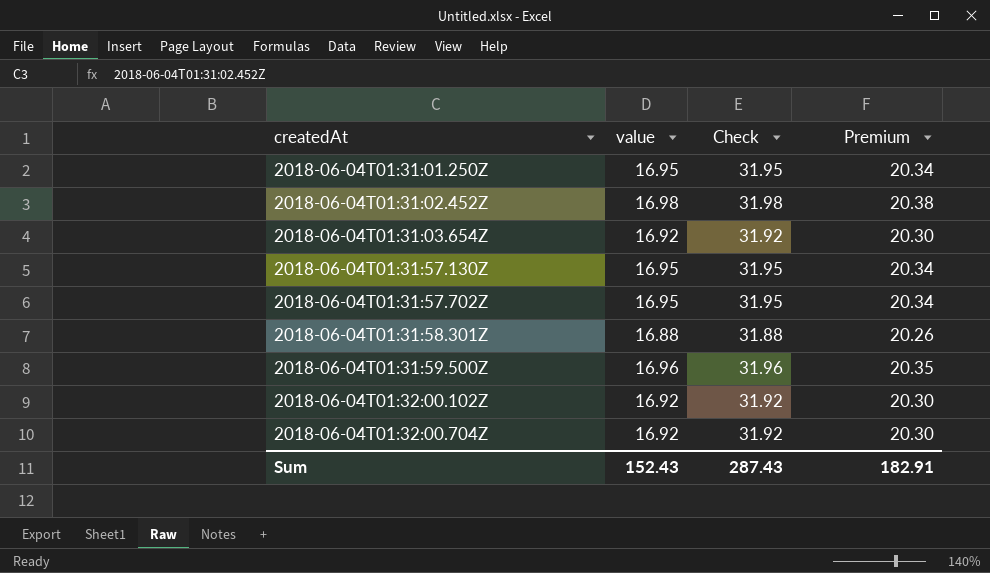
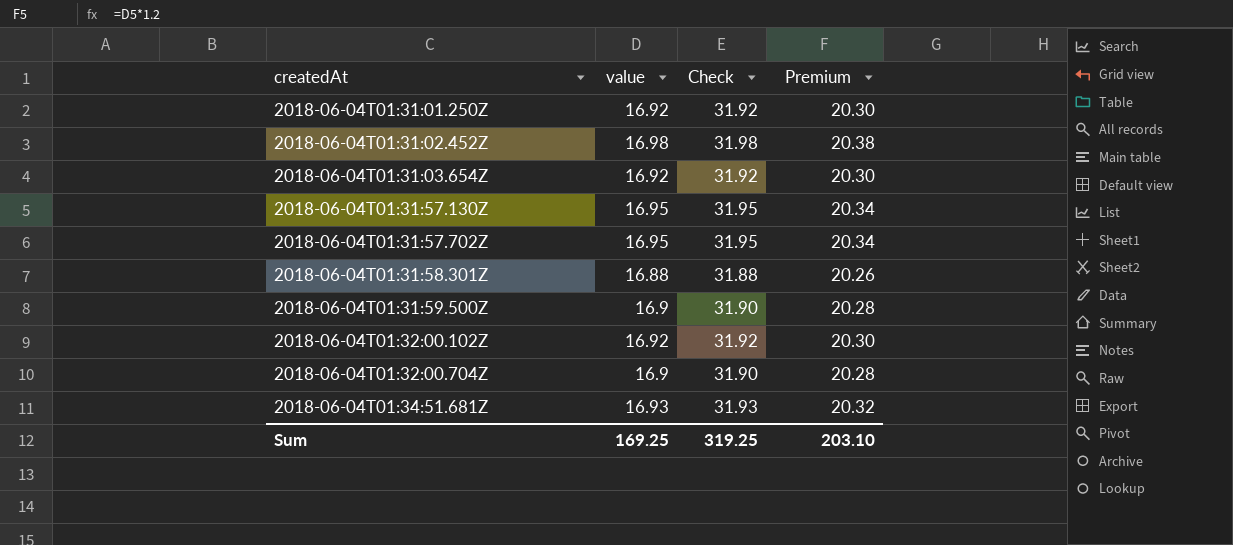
2018-06-04T01:31:01.250Z | value: 16.95 -> 16.92
2018-06-04T01:31:01.250Z | Check: 31.95 -> 31.92
2018-06-04T01:31:01.250Z | Premium: 20.34 -> 20.30
2018-06-04T01:31:59.500Z | value: 16.96 -> 16.9
2018-06-04T01:31:59.500Z | Check: 31.96 -> 31.90
2018-06-04T01:31:59.500Z | Premium: 20.35 -> 20.28
2018-06-04T01:32:00.704Z | value: 16.92 -> 16.9
2018-06-04T01:32:00.704Z | Check: 31.92 -> 31.90
2018-06-04T01:32:00.704Z | Premium: 20.30 -> 20.28
row 2018-06-04T01:34:51.681Z: none -> 16.93 | 31.93 | 20.32
Sum | value: 152.43 -> 169.25
Sum | Check: 287.43 -> 319.25
Sum | Premium: 182.91 -> 203.10

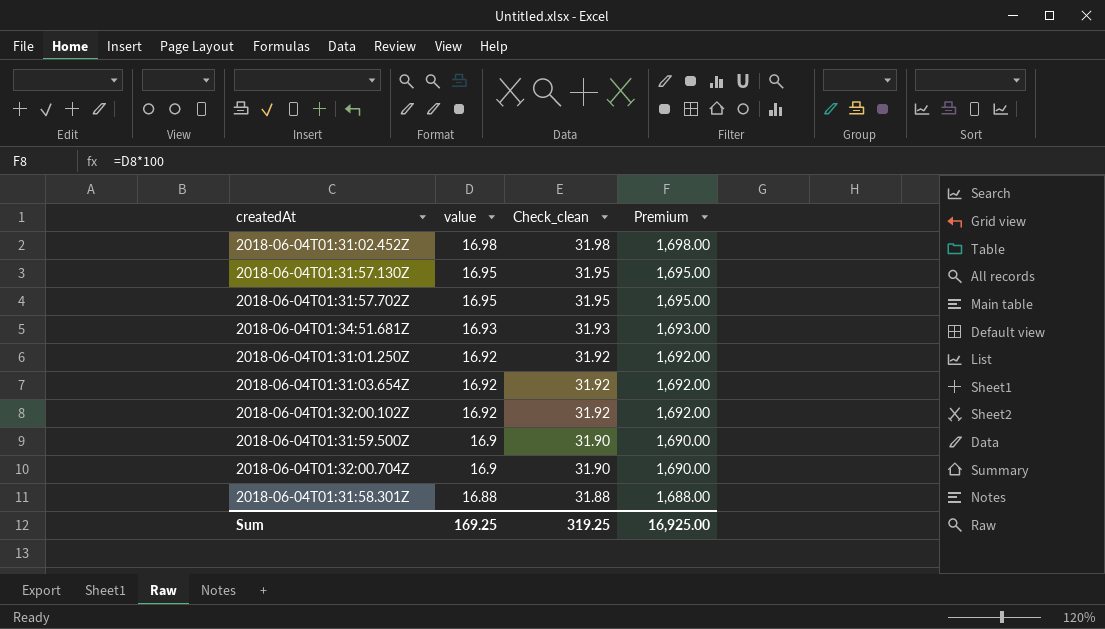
row order: createdAt ascending -> value descending
column name: Check -> Check_clean
column Premium | formula: [value] * 1.2 -> [value] * 100
Sum | Premium: 203.10 -> 16,925.00

